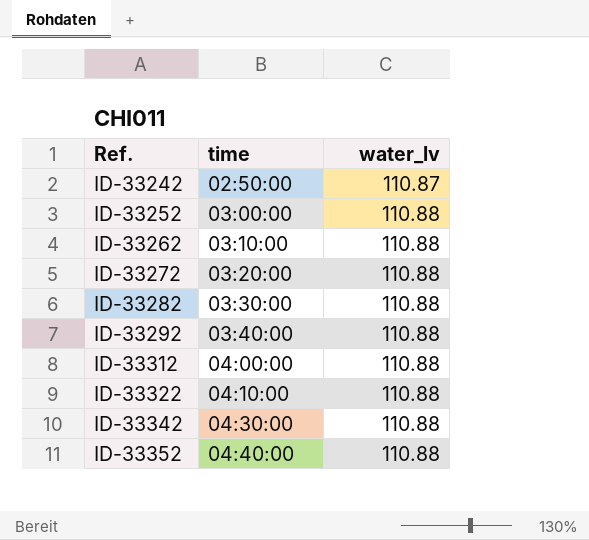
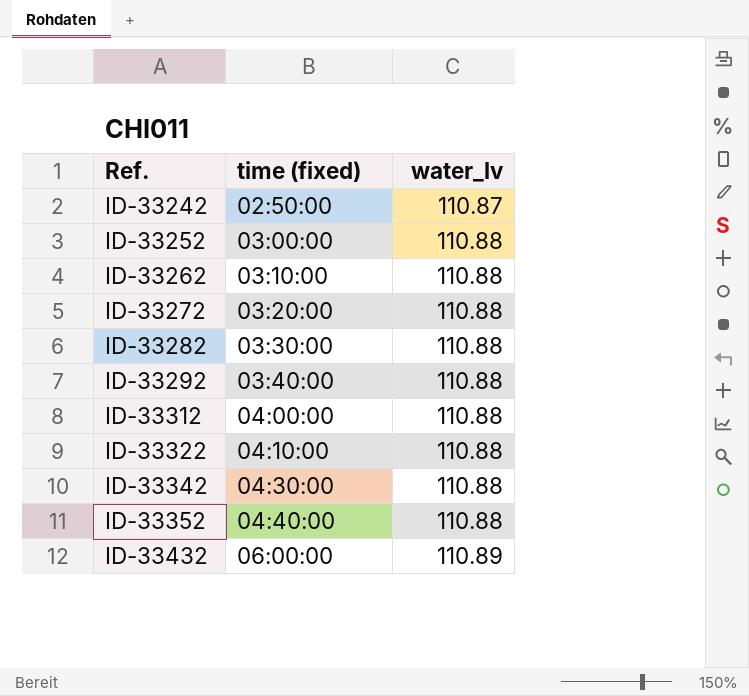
column name: time -> time (fixed)
row ID-33432: none -> 06:00:00 | 110.89

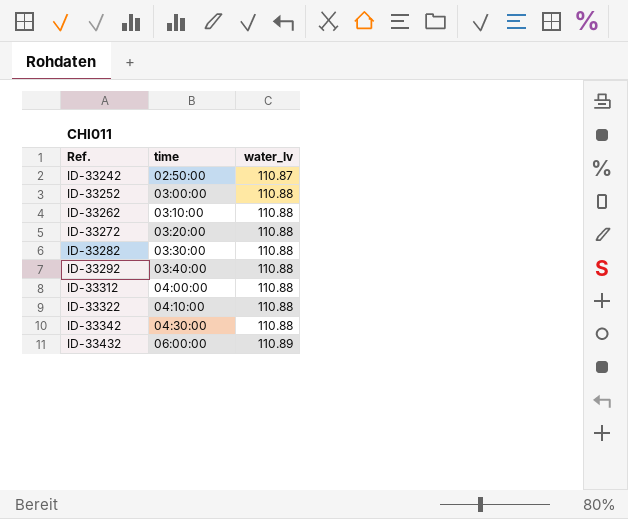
column name: time (fixed) -> time
row ID-33352: 04:40:00 | 110.88 -> none

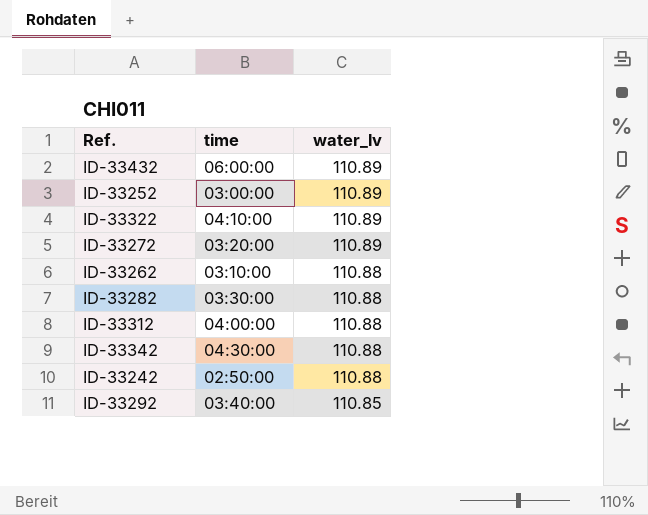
row order: Ref. ascending -> water_lv descending
ID-33252 | water_lv: 110.88 -> 110.89
ID-33322 | water_lv: 110.88 -> 110.89
ID-33272 | water_lv: 110.88 -> 110.89
ID-33242 | water_lv: 110.87 -> 110.88
ID-33292 | water_lv: 110.88 -> 110.85

